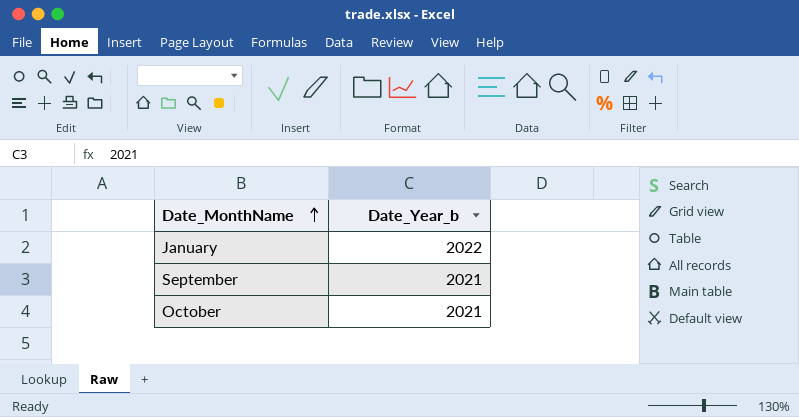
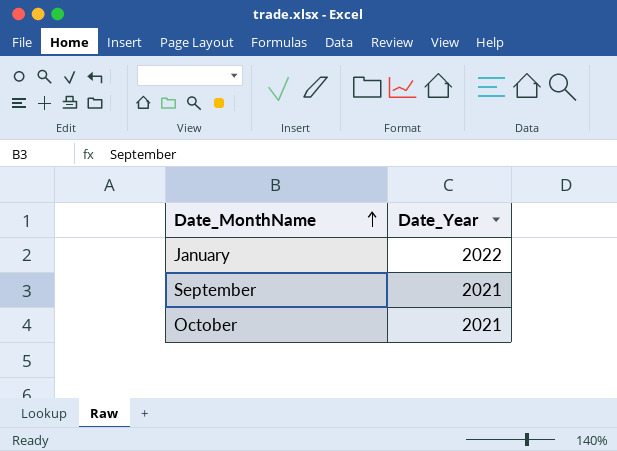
column name: Date_Year_b -> Date_Year

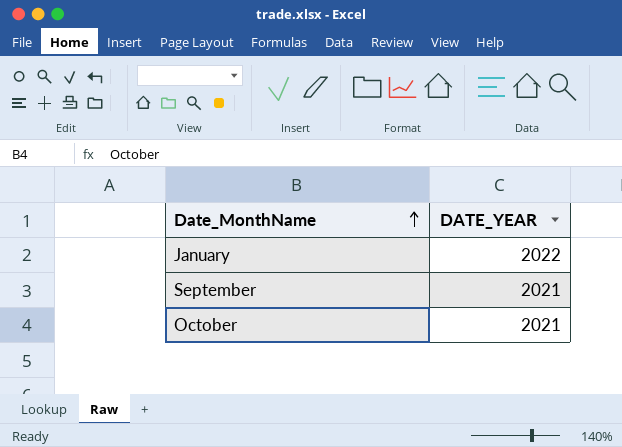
column name: Date_Year -> DATE_YEAR

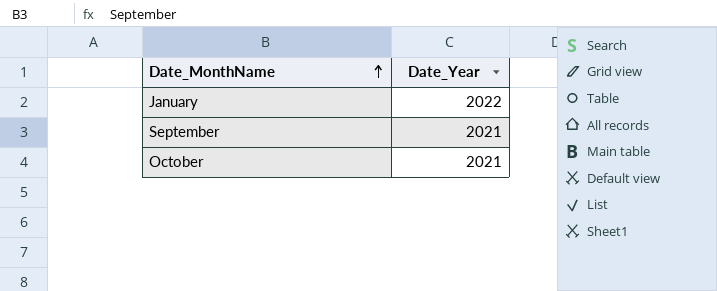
column name: DATE_YEAR -> Date_Year

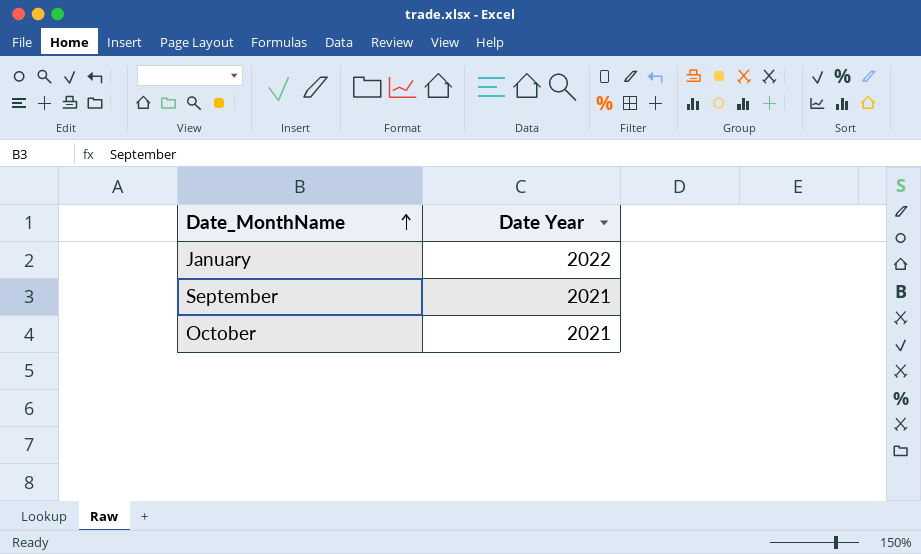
column name: Date_Year -> Date Year

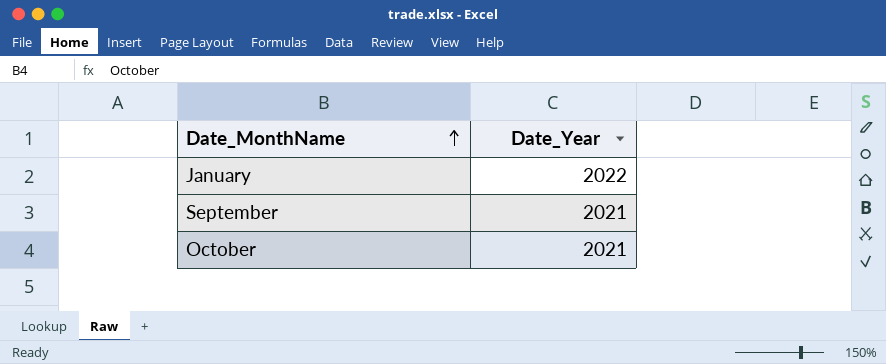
column name: Date Year -> Date_Year

